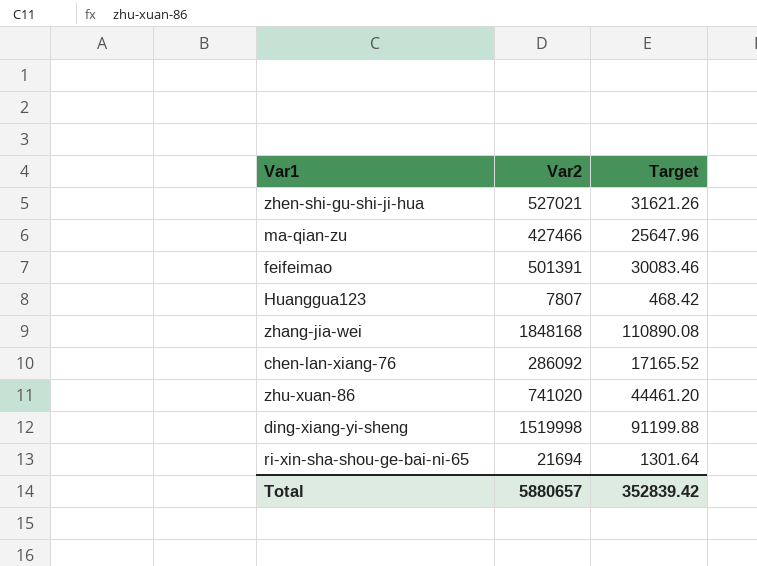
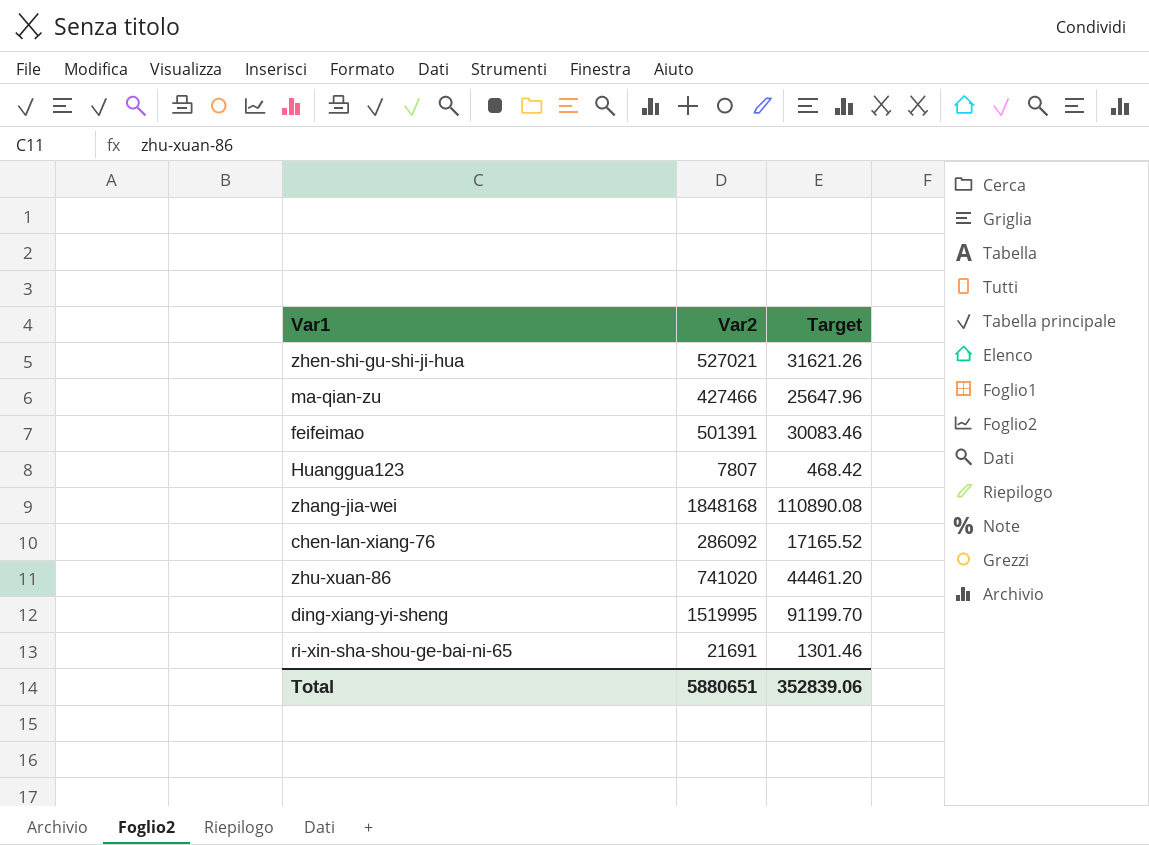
ding-xiang-yi-sheng | Var2: 1519998 -> 1519995
ding-xiang-yi-sheng | Target: 91199.88 -> 91199.70
ri-xin-sha-shou-ge-bai-ni-65 | Var2: 21694 -> 21691
ri-xin-sha-shou-ge-bai-ni-65 | Target: 1301.64 -> 1301.46
Total | Var2: 5880657 -> 5880651
Total | Target: 352839.42 -> 352839.06

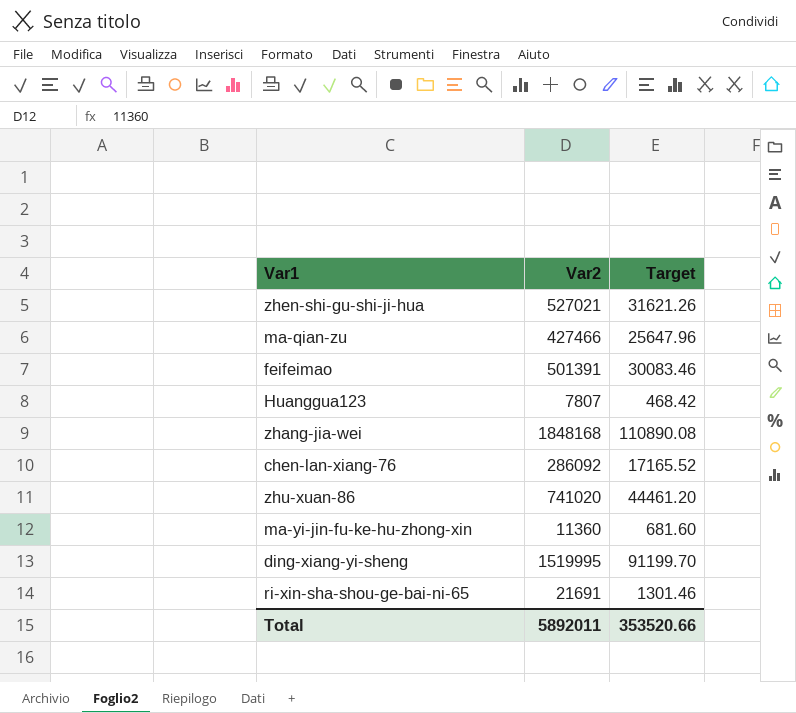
row ma-yi-jin-fu-ke-hu-zhong-xin: none -> 11360 | 681.60
Total | Var2: 5880651 -> 5892011
Total | Target: 352839.06 -> 353520.66

